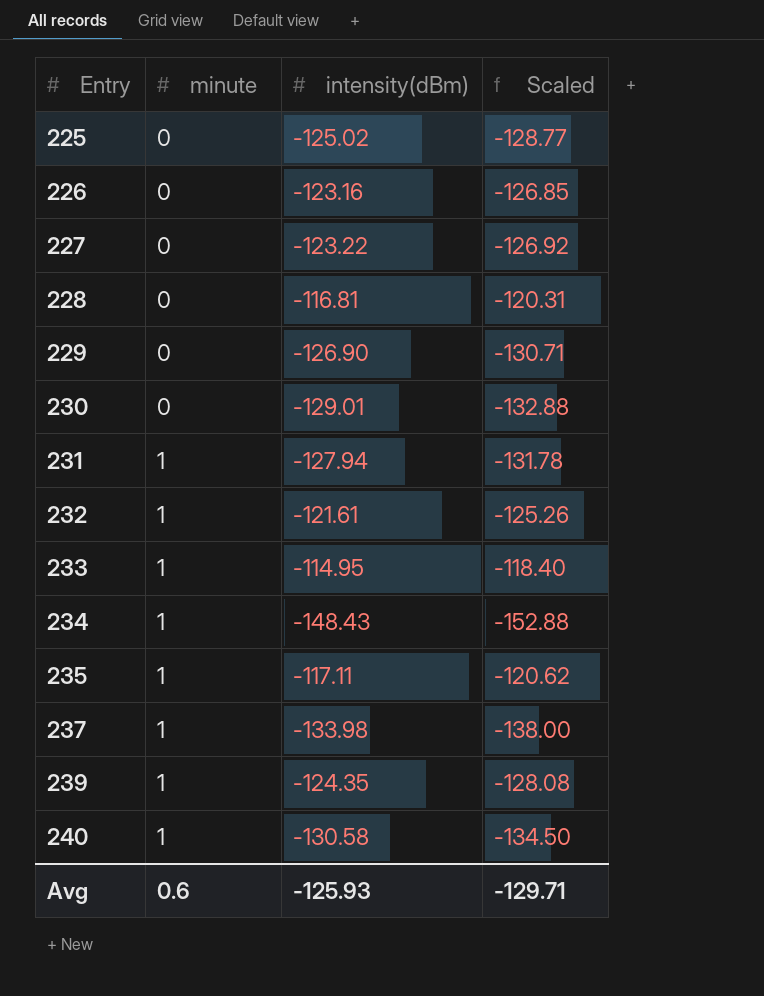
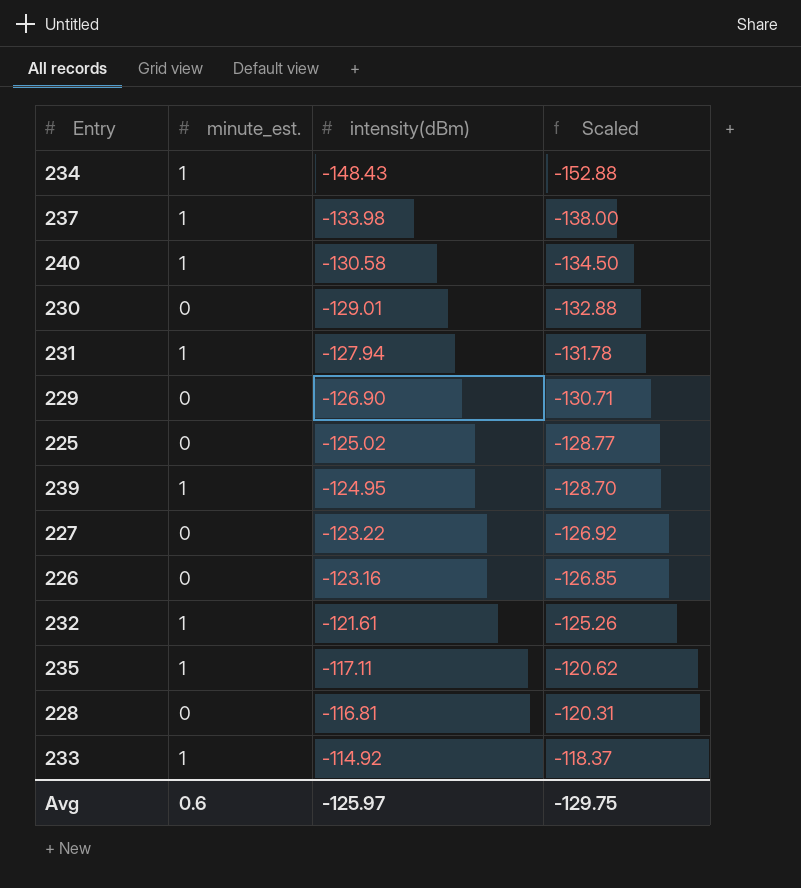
row order: Entry ascending -> intensity(dBm) ascending
column name: minute -> minute_est.
239 | intensity(dBm): -124.35 -> -124.95
239 | Scaled: -128.08 -> -128.70
233 | intensity(dBm): -114.95 -> -114.92
233 | Scaled: -118.40 -> -118.37
Avg | intensity(dBm): -125.93 -> -125.97
Avg | Scaled: -129.71 -> -129.75

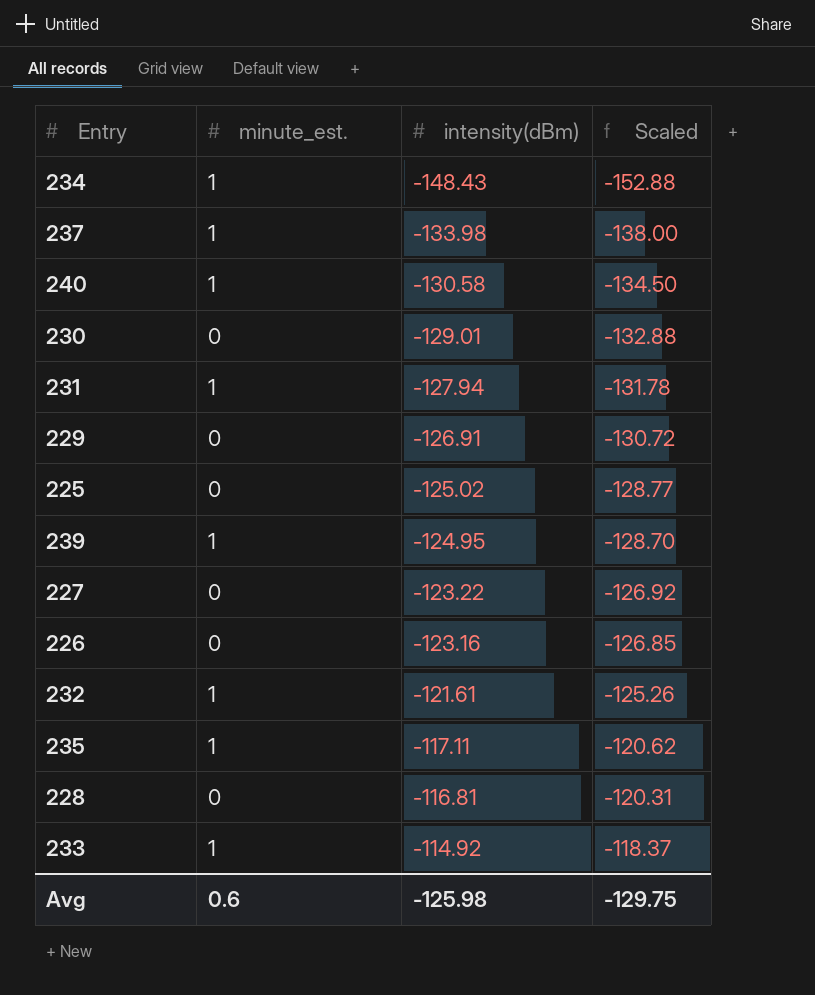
229 | intensity(dBm): -126.90 -> -126.91
229 | Scaled: -130.71 -> -130.72
Avg | intensity(dBm): -125.97 -> -125.98

